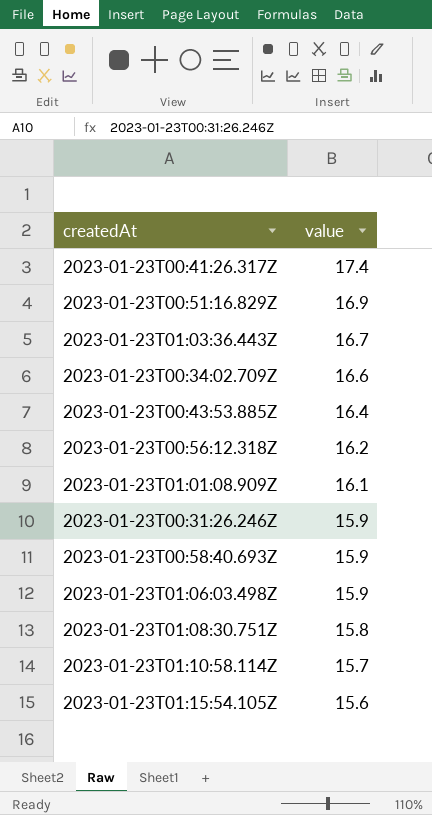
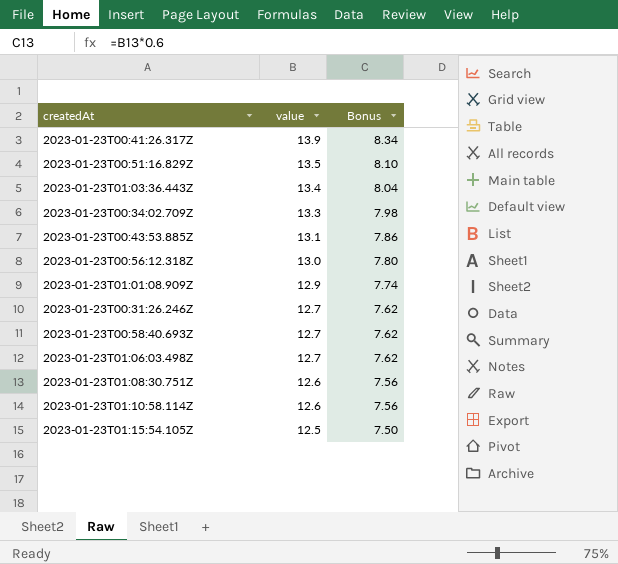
column Bonus | formula: none -> [value] * 0.6
2023-01-23T00:41:26.317Z | value: 17.4 -> 13.9
2023-01-23T00:51:16.829Z | value: 16.9 -> 13.5
2023-01-23T01:03:36.443Z | value: 16.7 -> 13.4
2023-01-23T00:34:02.709Z | value: 16.6 -> 13.3
2023-01-23T00:43:53.885Z | value: 16.4 -> 13.1
2023-01-23T00:56:12.318Z | value: 16.2 -> 13.0
2023-01-23T01:01:08.909Z | value: 16.1 -> 12.9
2023-01-23T00:31:26.246Z | value: 15.9 -> 12.7
2023-01-23T00:58:40.693Z | value: 15.9 -> 12.7
2023-01-23T01:06:03.498Z | value: 15.9 -> 12.7
2023-01-23T01:08:30.751Z | value: 15.8 -> 12.6
2023-01-23T01:10:58.114Z | value: 15.7 -> 12.6
2023-01-23T01:15:54.105Z | value: 15.6 -> 12.5

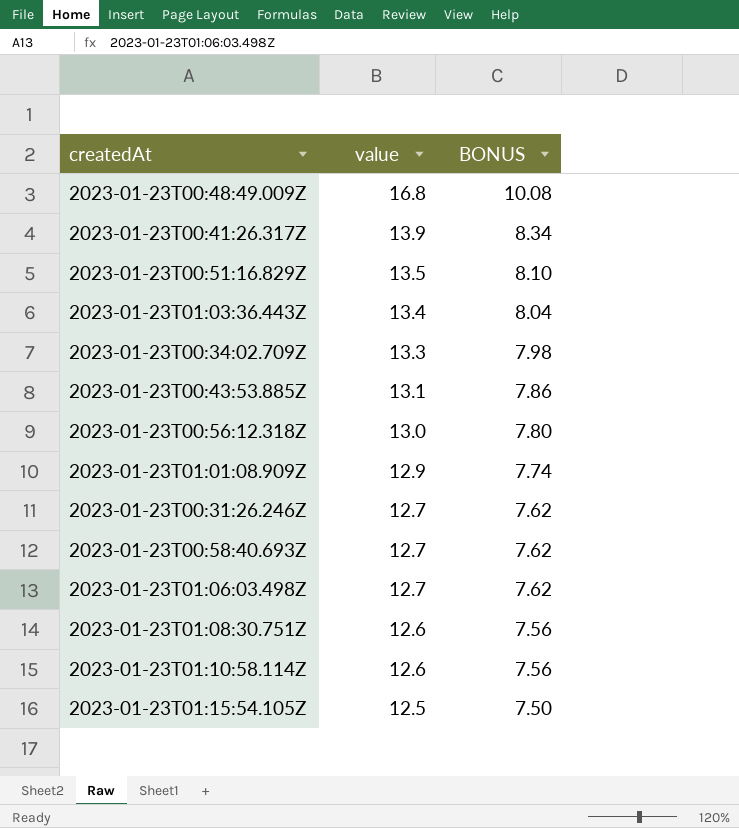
column name: Bonus -> BONUS
row 2023-01-23T00:48:49.009Z: none -> 16.8 | 10.08

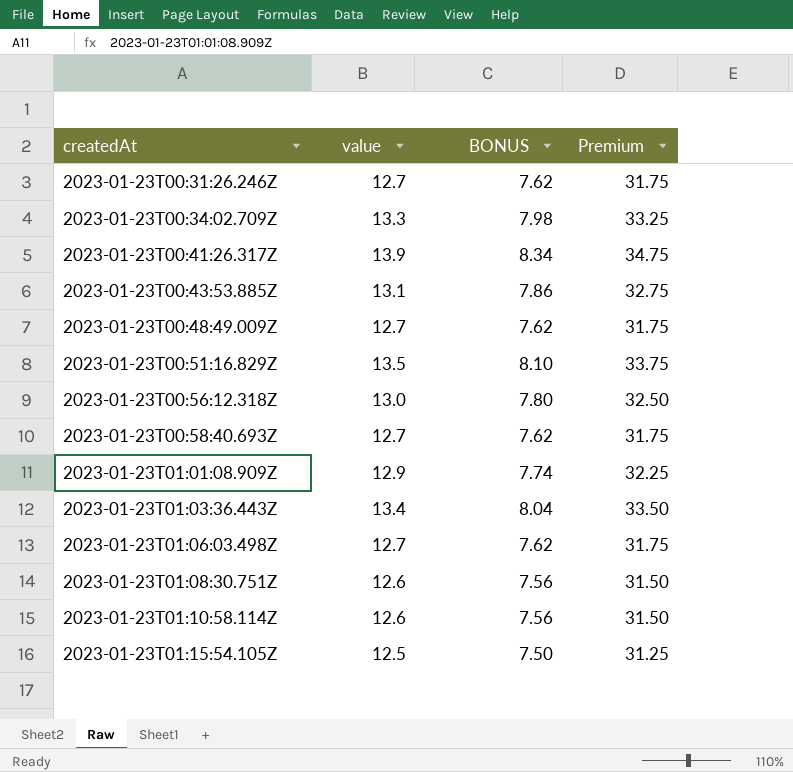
row order: value descending -> createdAt ascending
column Premium | formula: none -> [value] * 2.5
2023-01-23T00:48:49.009Z | value: 16.8 -> 12.7
2023-01-23T00:48:49.009Z | BONUS: 10.08 -> 7.62

